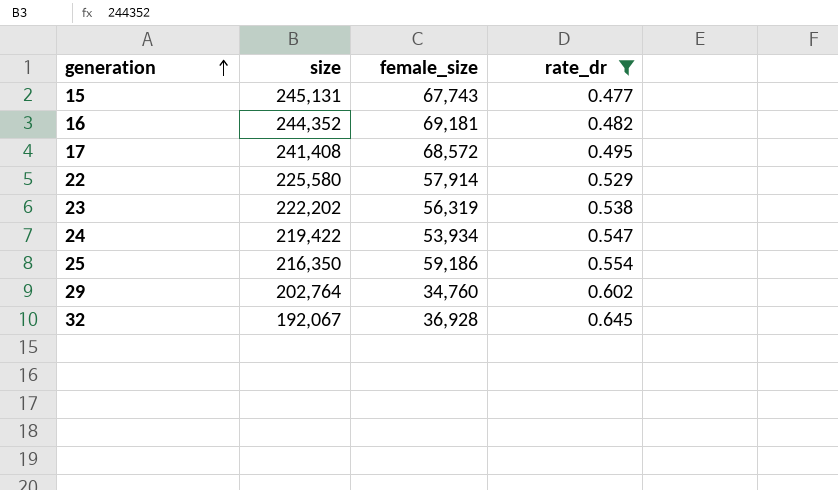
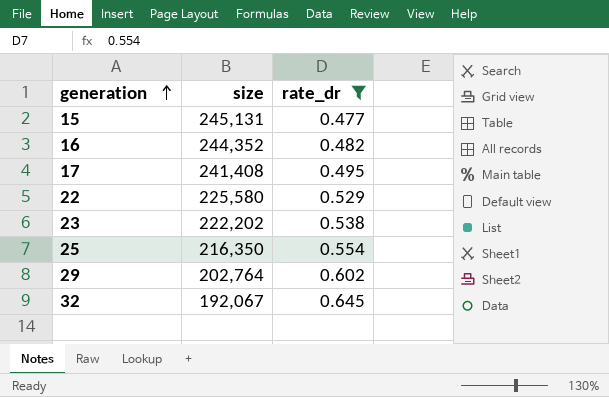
column female_size | position: 3 -> none
row 24: 219,422 | 53,934 | 0.547 -> none

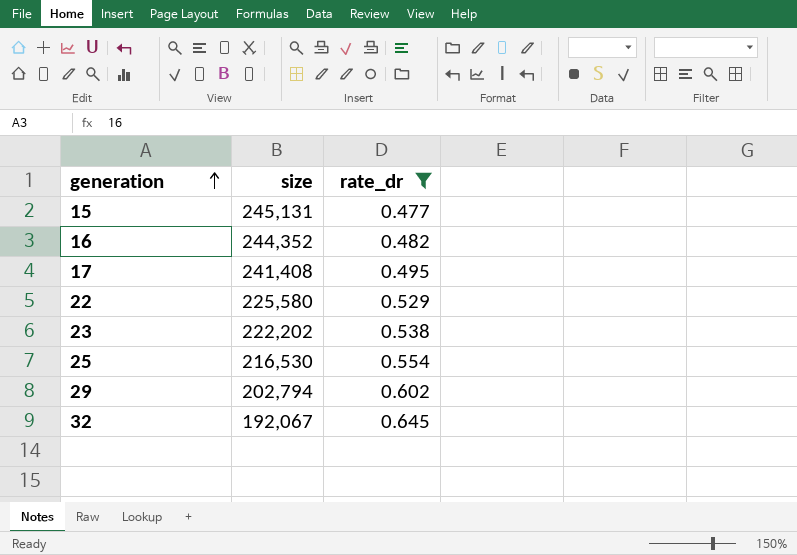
25 | size: 216,350 -> 216,530
29 | size: 202,764 -> 202,794

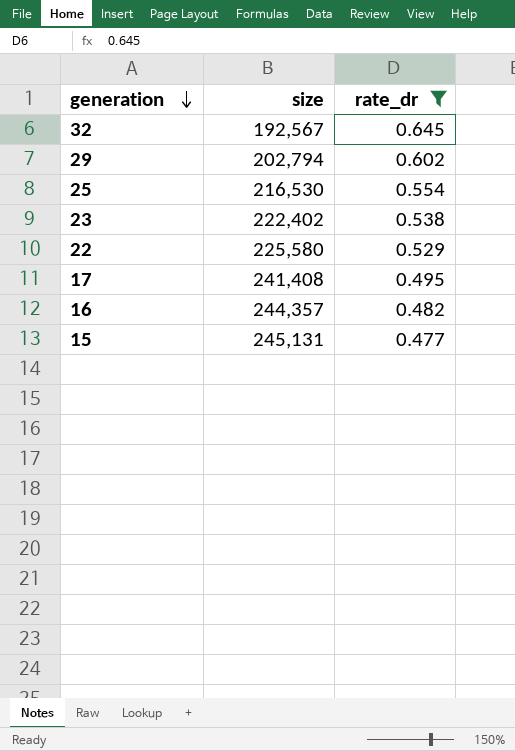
row order: generation ascending -> generation descending
32 | size: 192,067 -> 192,567
23 | size: 222,202 -> 222,402
16 | size: 244,352 -> 244,357

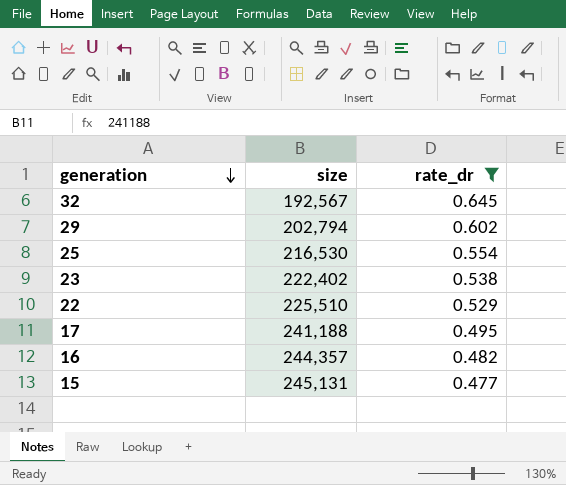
22 | size: 225,580 -> 225,510
17 | size: 241,408 -> 241,188

